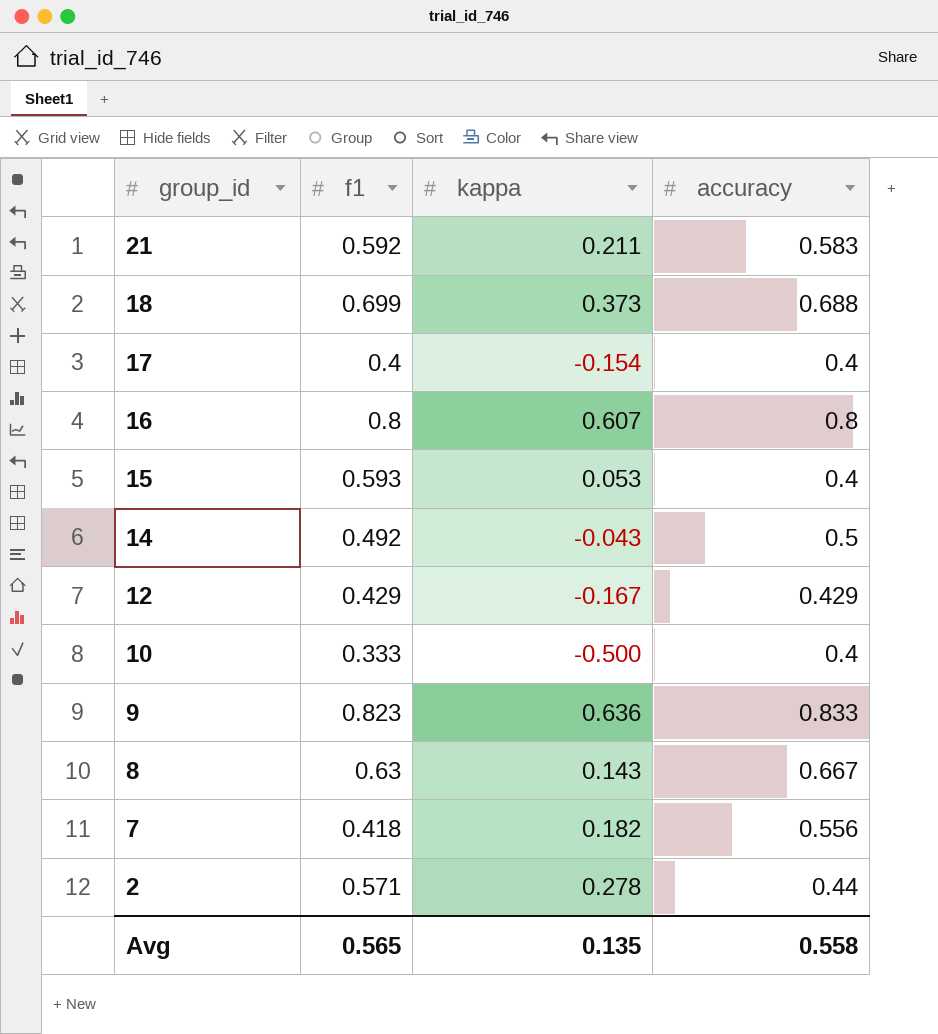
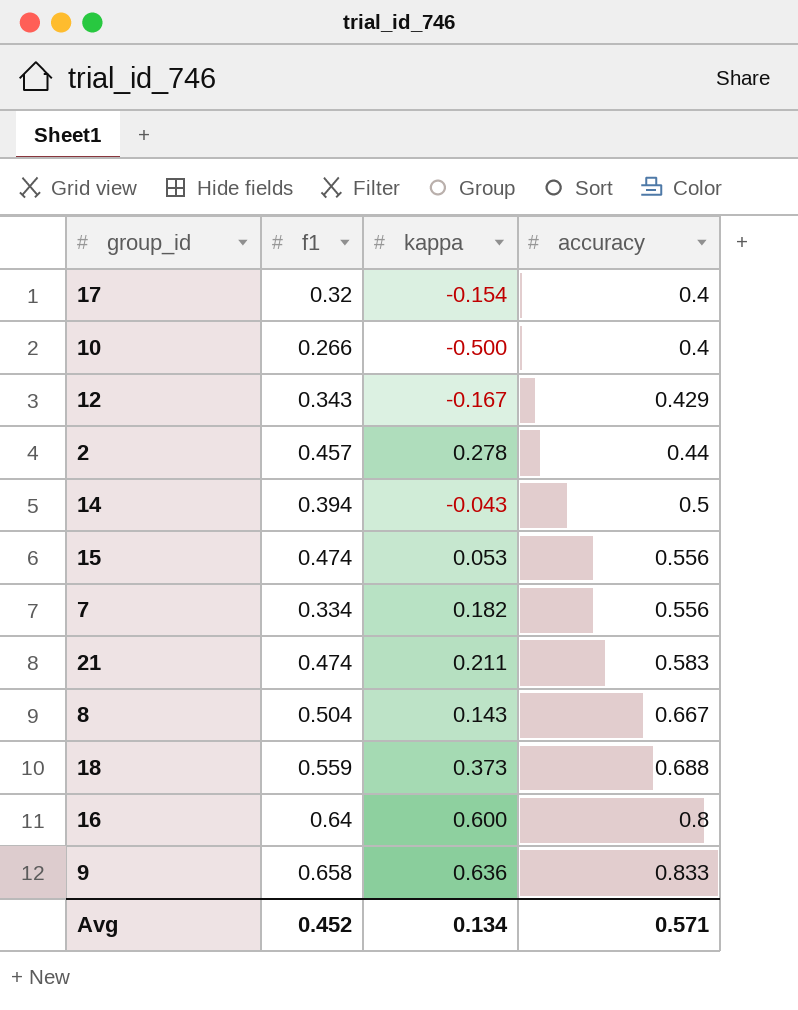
row order: group_id descending -> accuracy ascending
17 | f1: 0.4 -> 0.32
10 | f1: 0.333 -> 0.266
12 | f1: 0.429 -> 0.343
2 | f1: 0.571 -> 0.457
14 | f1: 0.492 -> 0.394
15 | f1: 0.593 -> 0.474
15 | accuracy: 0.4 -> 0.556
7 | f1: 0.418 -> 0.334
21 | f1: 0.592 -> 0.474
8 | f1: 0.63 -> 0.504
18 | f1: 0.699 -> 0.559
16 | f1: 0.8 -> 0.64
16 | kappa: 0.607 -> 0.600
9 | f1: 0.823 -> 0.658
Avg | f1: 0.565 -> 0.452
Avg | kappa: 0.135 -> 0.134
Avg | accuracy: 0.558 -> 0.571

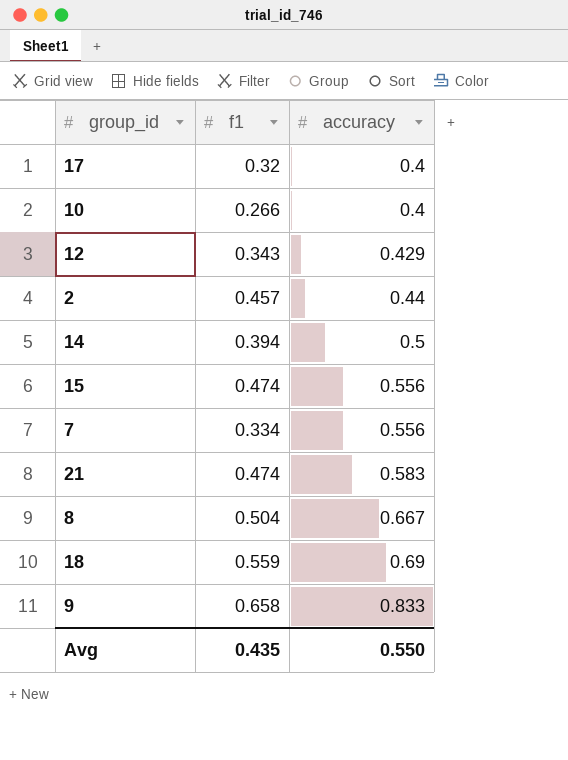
column kappa | position: 3 -> none
row 16: 0.64 | 0.600 | 0.8 -> none
18 | accuracy: 0.688 -> 0.69
Avg | f1: 0.452 -> 0.435
Avg | accuracy: 0.571 -> 0.550

